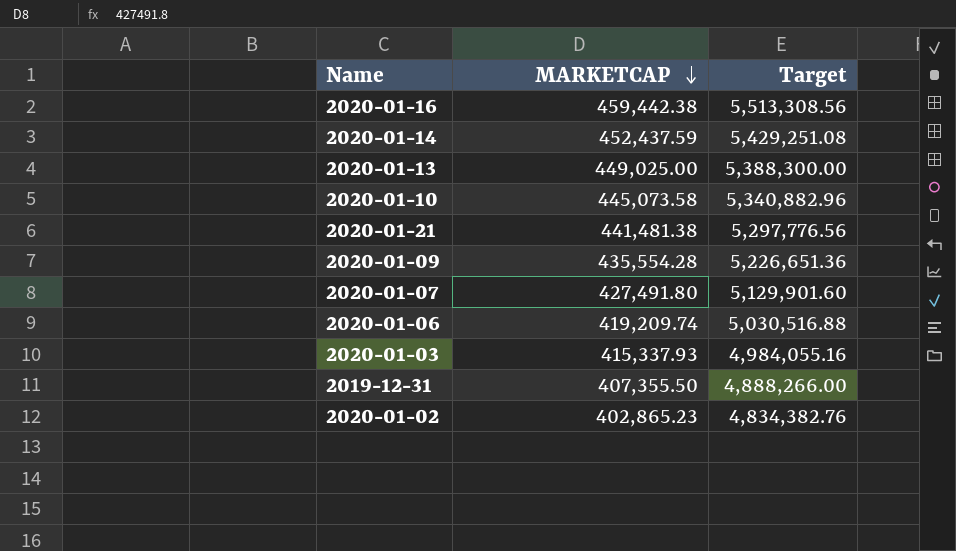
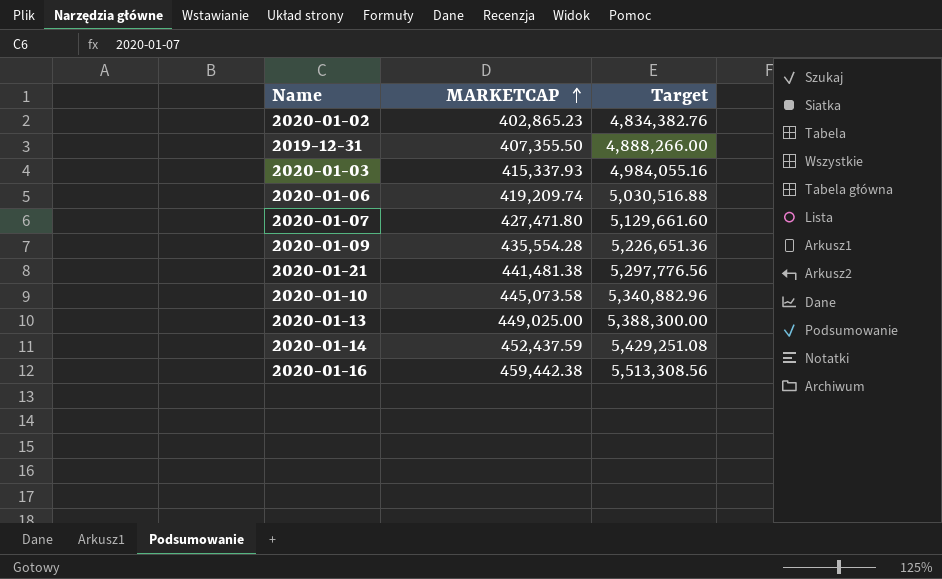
row order: MARKETCAP descending -> MARKETCAP ascending
2020-01-07 | MARKETCAP: 427,491.80 -> 427,471.80
2020-01-07 | Target: 5,129,901.60 -> 5,129,661.60

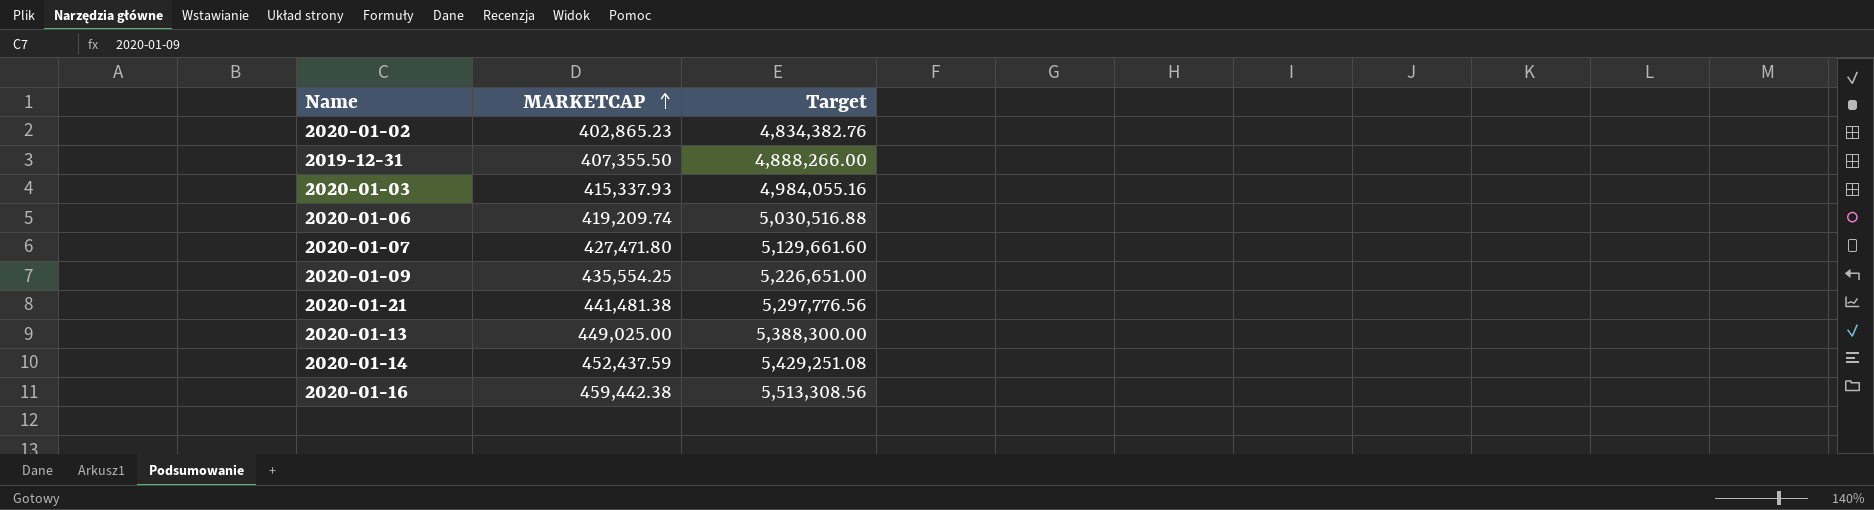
row 2020-01-10: 445,073.58 | 5,340,882.96 -> none
2020-01-09 | MARKETCAP: 435,554.28 -> 435,554.25
2020-01-09 | Target: 5,226,651.36 -> 5,226,651.00

